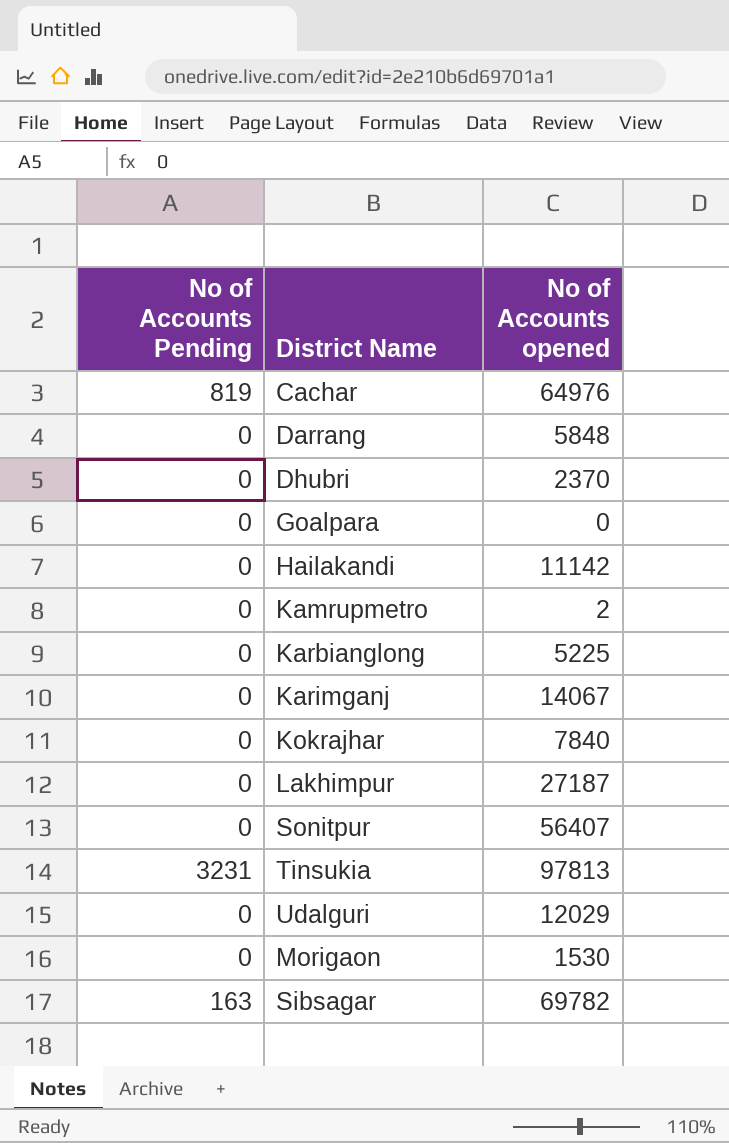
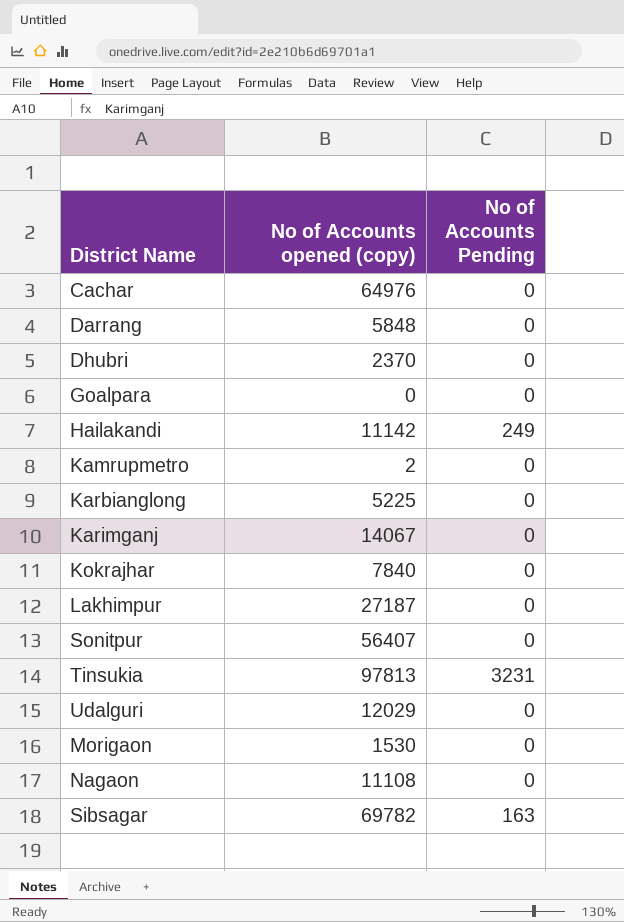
column name: No of Accounts opened -> No of Accounts opened (copy)
column No of Accounts Pending | position: 1 -> 3
Cachar | No of Accounts Pending: 819 -> 0
Hailakandi | No of Accounts Pending: 0 -> 249
row Nagaon: none -> 11108 | 0

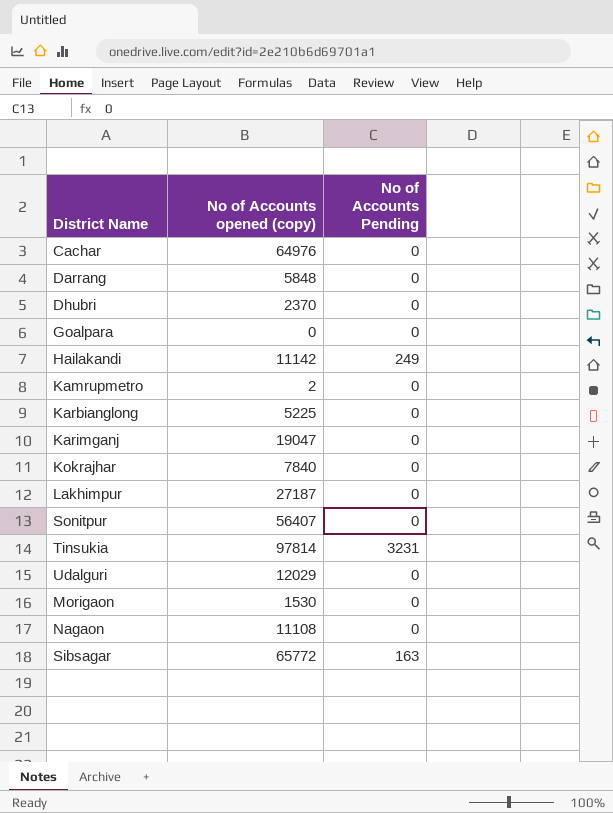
Karimganj | No of Accounts opened (copy): 14067 -> 19047
Tinsukia | No of Accounts opened (copy): 97813 -> 97814
Sibsagar | No of Accounts opened (copy): 69782 -> 65772

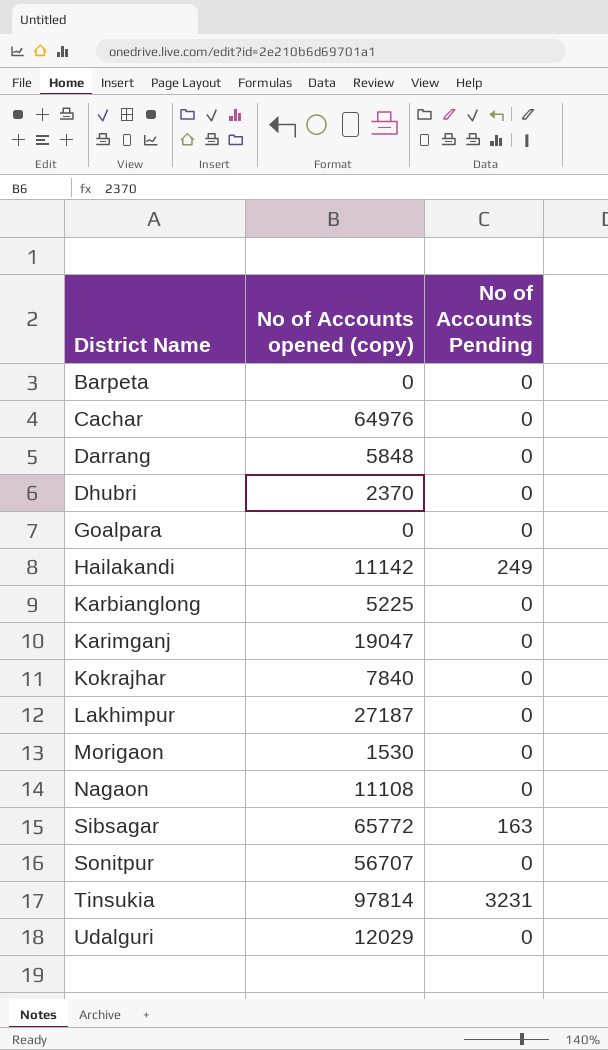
row order: none -> District Name ascending
row Kamrupmetro: 2 | 0 -> none
row Barpeta: none -> 0 | 0
Sonitpur | No of Accounts opened (copy): 56407 -> 56707

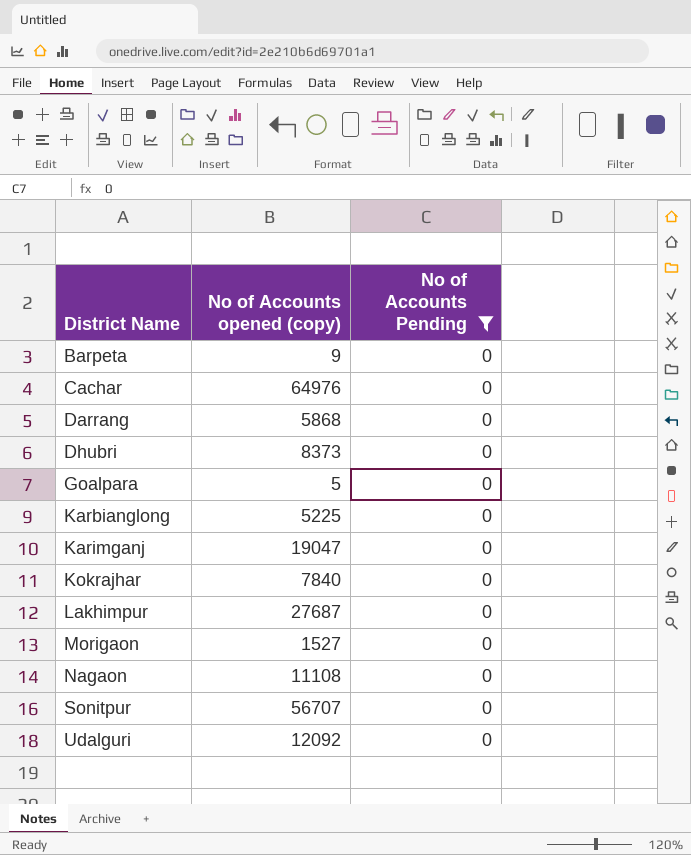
filter: none -> No of Accounts Pending = 0
Barpeta | No of Accounts opened (copy): 0 -> 9
Darrang | No of Accounts opened (copy): 5848 -> 5868
Dhubri | No of Accounts opened (copy): 2370 -> 8373
Goalpara | No of Accounts opened (copy): 0 -> 5
Lakhimpur | No of Accounts opened (copy): 27187 -> 27687
Morigaon | No of Accounts opened (copy): 1530 -> 1527
Udalguri | No of Accounts opened (copy): 12029 -> 12092

